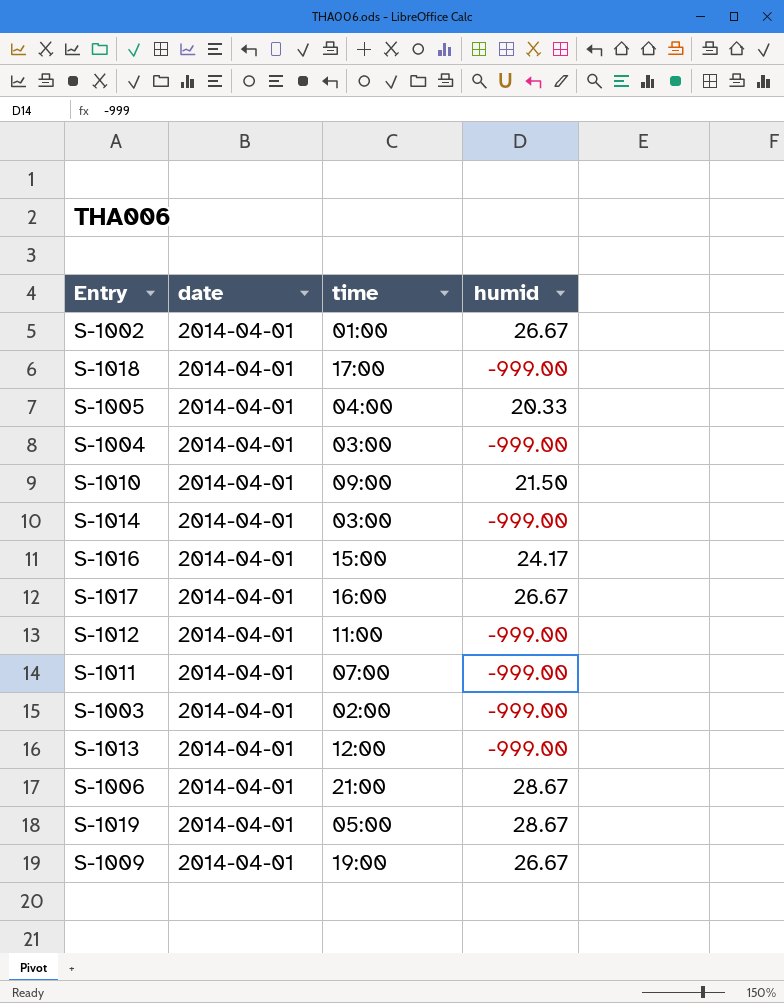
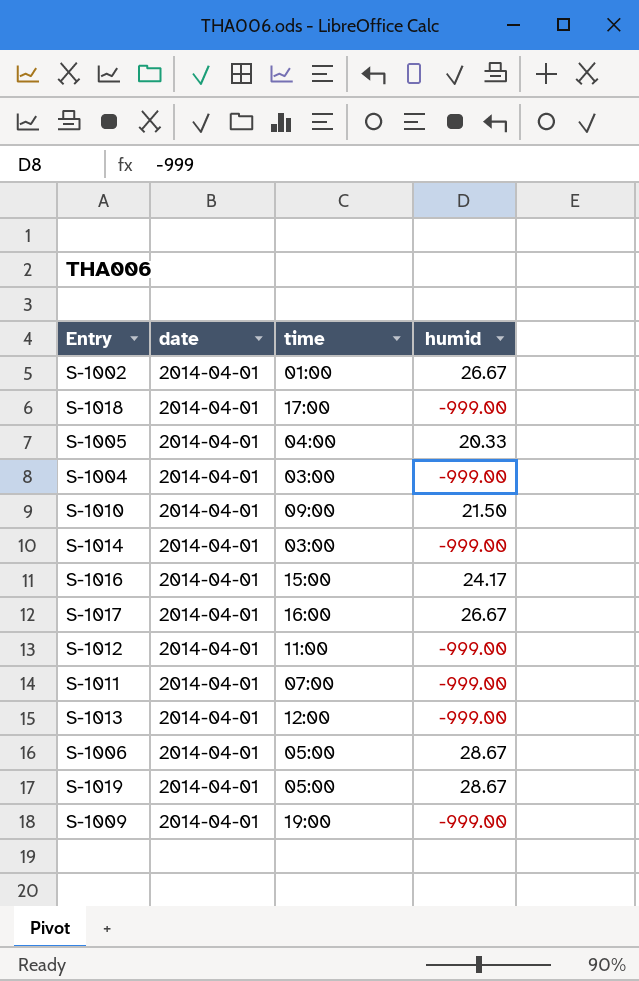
row S-1003: 2014-04-01 | 02:00 | -999.00 -> none
S-1006 | time: 21:00 -> 05:00
S-1009 | humid: 26.67 -> -999.00

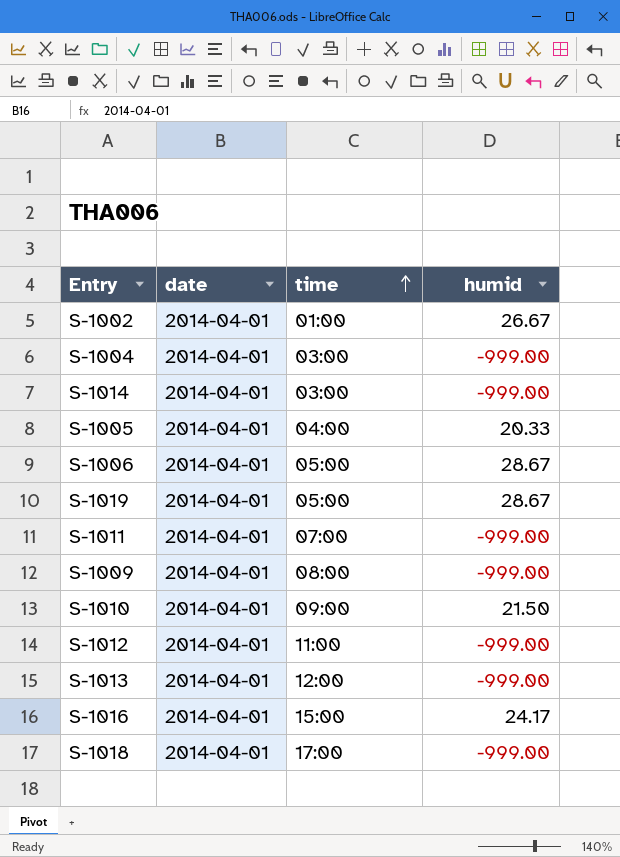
row order: none -> time ascending
row S-1017: 2014-04-01 | 16:00 | 26.67 -> none
S-1009 | time: 19:00 -> 08:00

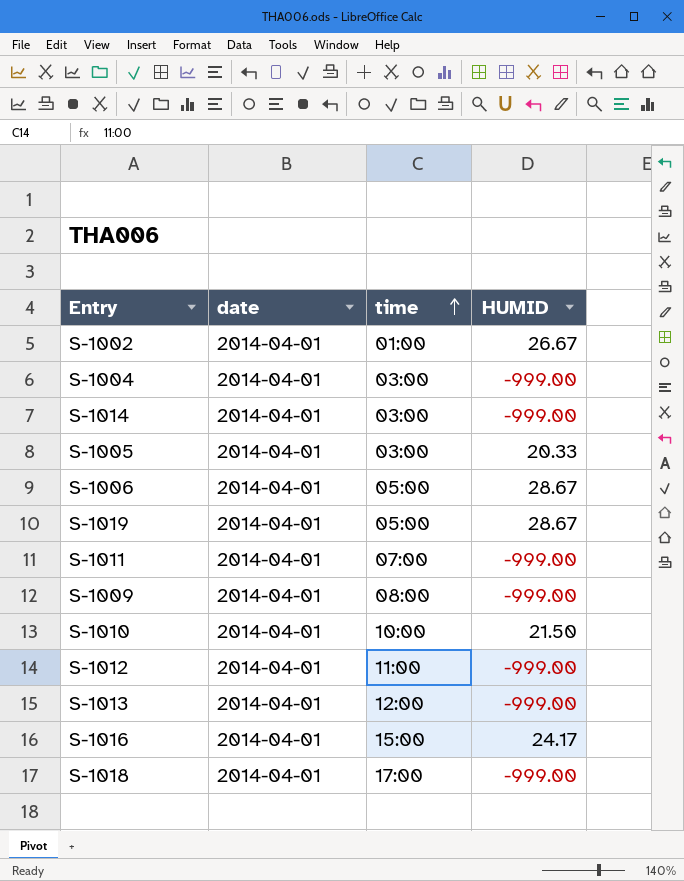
column name: humid -> HUMID
S-1005 | time: 04:00 -> 03:00
S-1010 | time: 09:00 -> 10:00

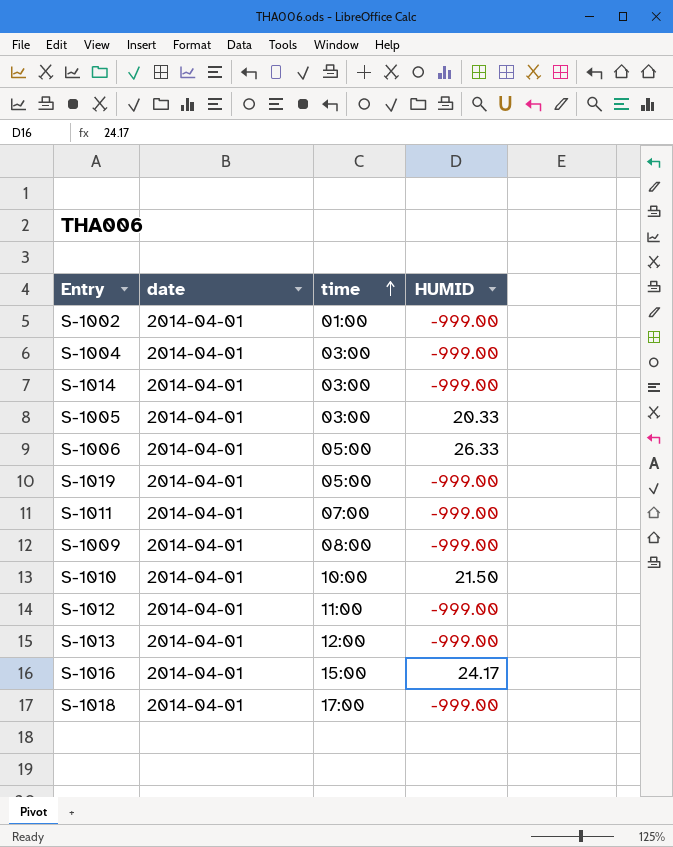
S-1002 | HUMID: 26.67 -> -999.00
S-1006 | HUMID: 28.67 -> 26.33
S-1019 | HUMID: 28.67 -> -999.00

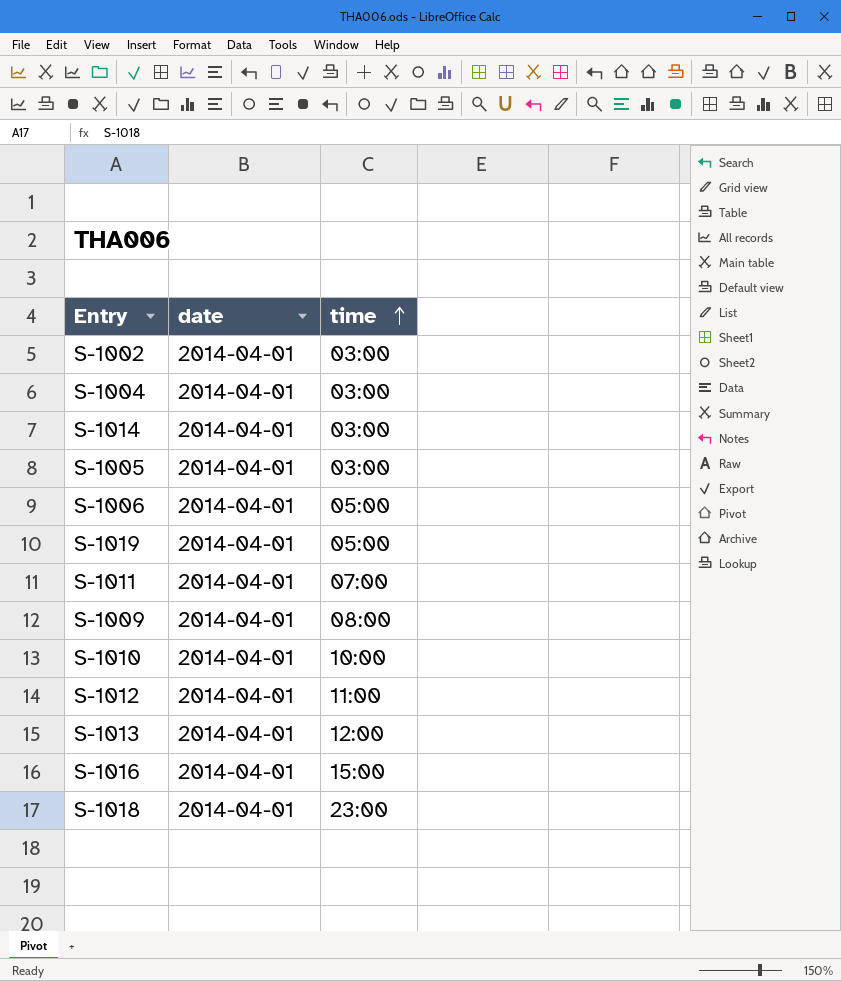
column HUMID | position: 4 -> none
S-1002 | time: 01:00 -> 03:00
S-1018 | time: 17:00 -> 23:00

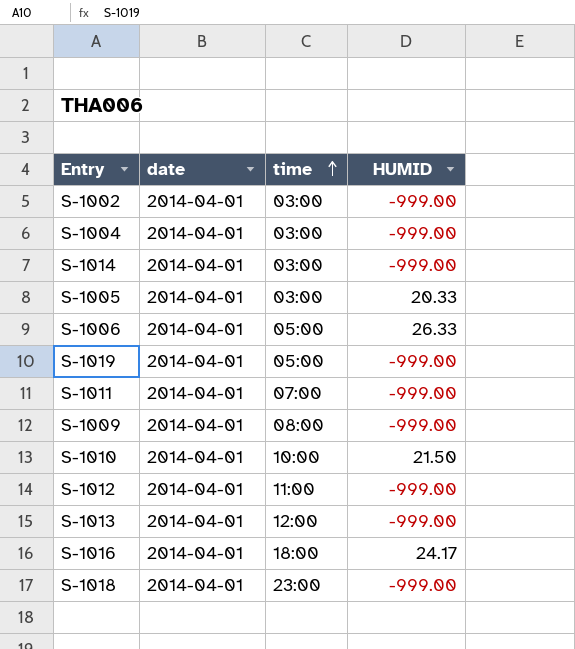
column HUMID | position: none -> 4
S-1016 | time: 15:00 -> 18:00

